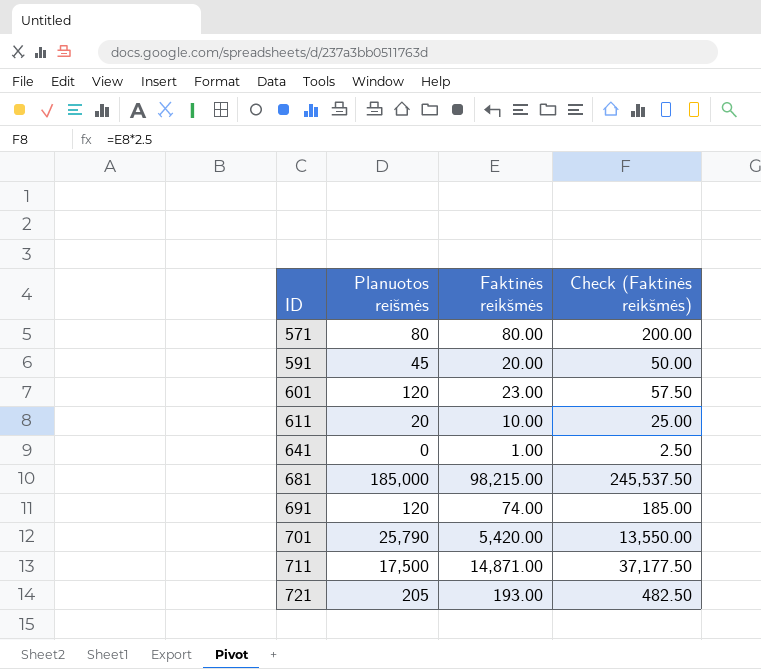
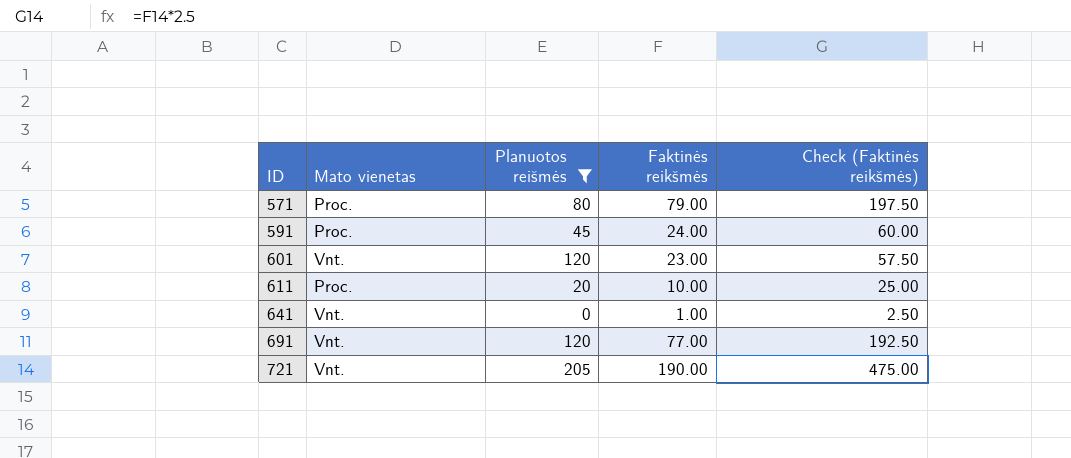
filter: none -> Planuotos reišmės <= 205
column Mato vienetas | position: none -> 2
571 | Faktinės reikšmės: 80.00 -> 79.00
571 | Check (Faktinės reikšmės): 200.00 -> 197.50
591 | Faktinės reikšmės: 20.00 -> 24.00
591 | Check (Faktinės reikšmės): 50.00 -> 60.00
691 | Faktinės reikšmės: 74.00 -> 77.00
691 | Check (Faktinės reikšmės): 185.00 -> 192.50
721 | Faktinės reikšmės: 193.00 -> 190.00
721 | Check (Faktinės reikšmės): 482.50 -> 475.00

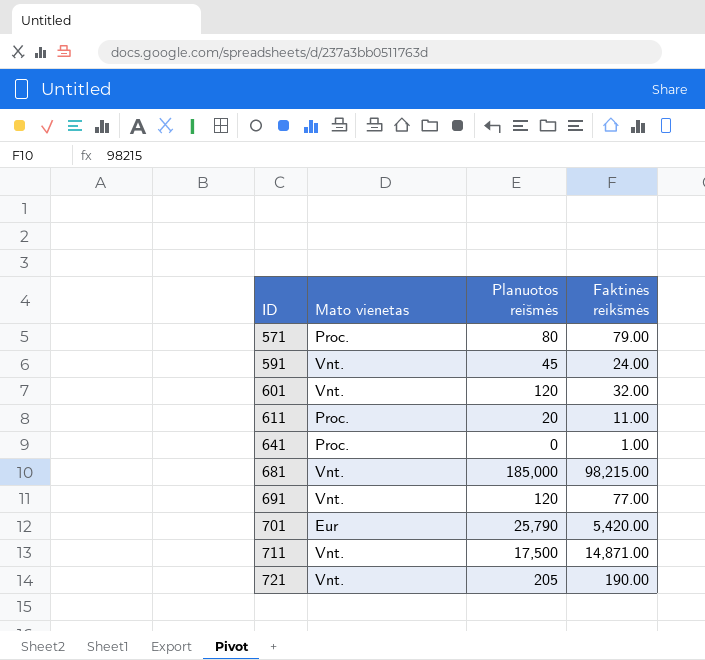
filter: Planuotos reišmės <= 205 -> none
column Check (Faktinės reikšmės) | formula: [Faktinės reikšmės] * 2.5 -> none
591 | Mato vienetas: Proc. -> Vnt.
601 | Faktinės reikšmės: 23.00 -> 32.00
611 | Faktinės reikšmės: 10.00 -> 11.00
641 | Mato vienetas: Vnt. -> Proc.

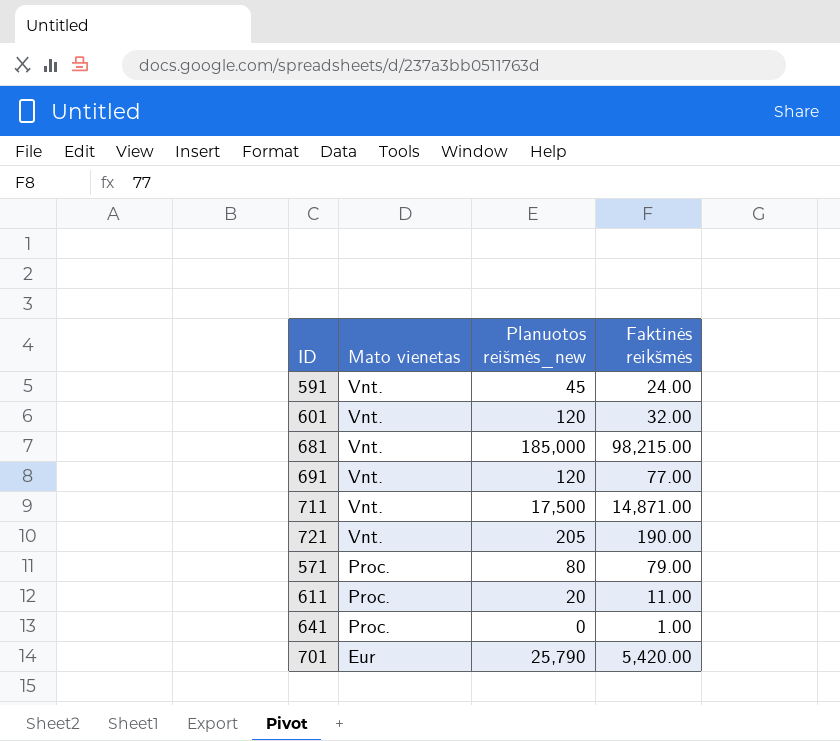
row order: ID ascending -> Mato vienetas descending
column name: Planuotos reišmės -> Planuotos reišmės_new

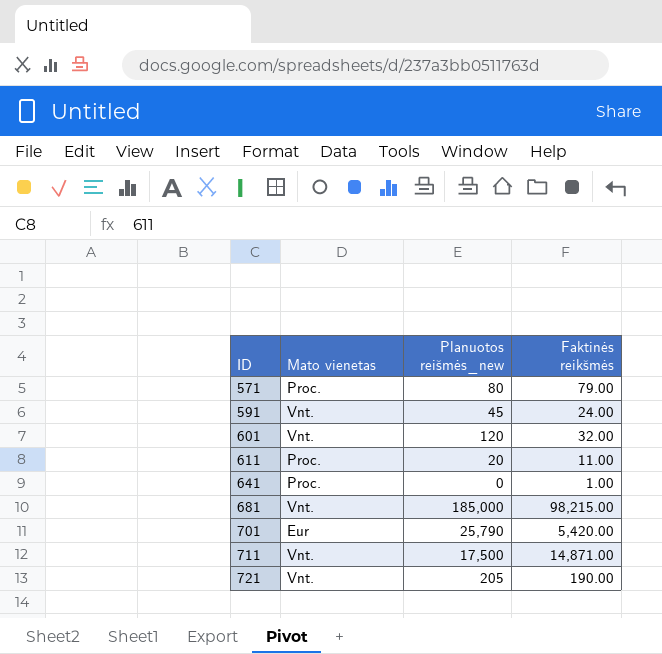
row order: Mato vienetas descending -> ID ascending
row 691: Vnt. | 120 | 77.00 -> none

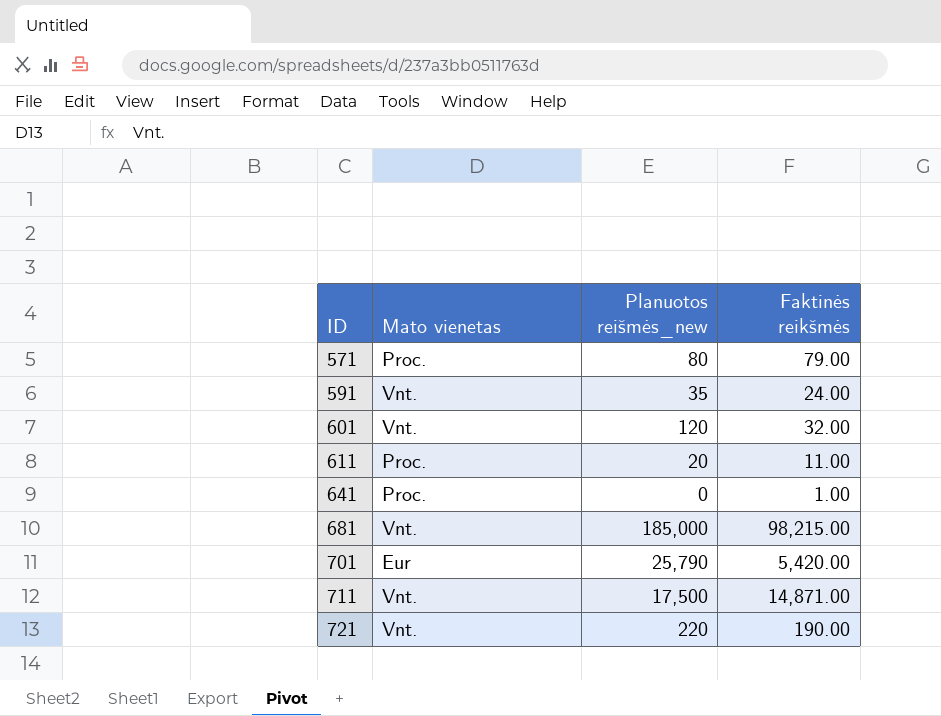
591 | Planuotos reišmės_new: 45 -> 35
721 | Planuotos reišmės_new: 205 -> 220

